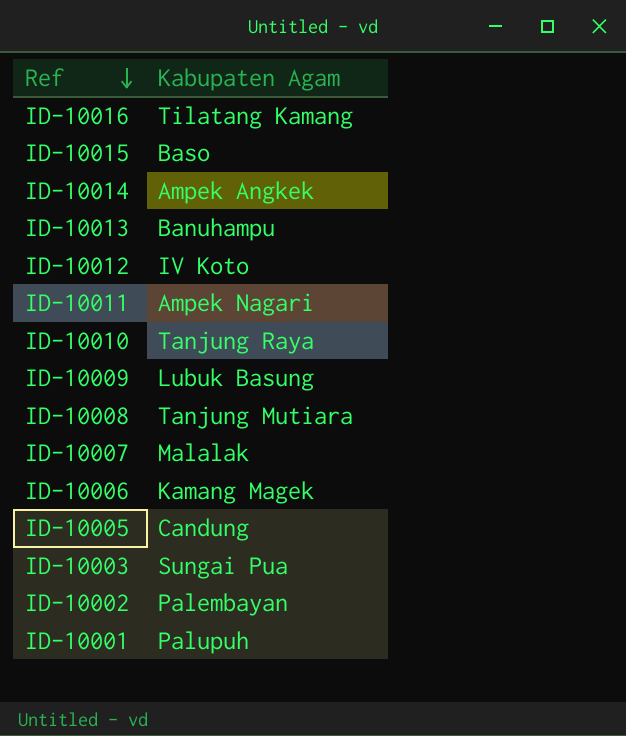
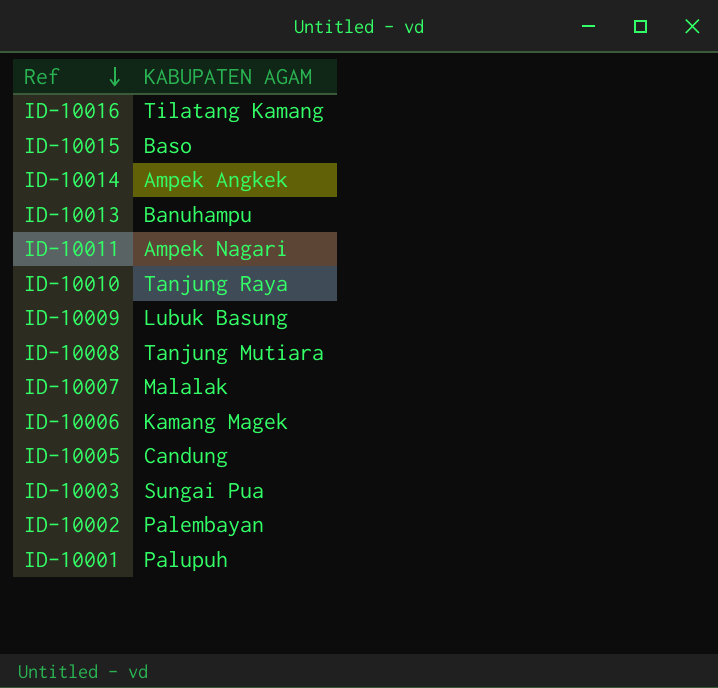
column name: Kabupaten Agam -> KABUPATEN AGAM
row ID-10012: IV Koto -> none

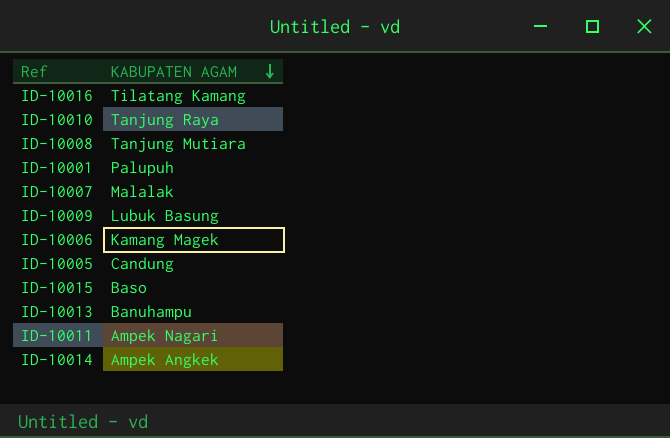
row order: Ref descending -> KABUPATEN AGAM descending
row ID-10003: Sungai Pua -> none
row ID-10002: Palembayan -> none

